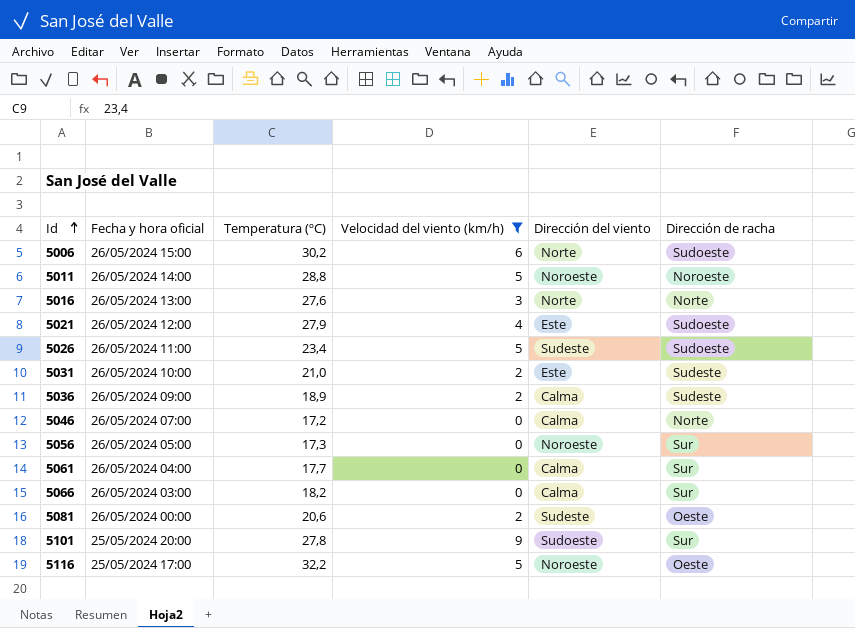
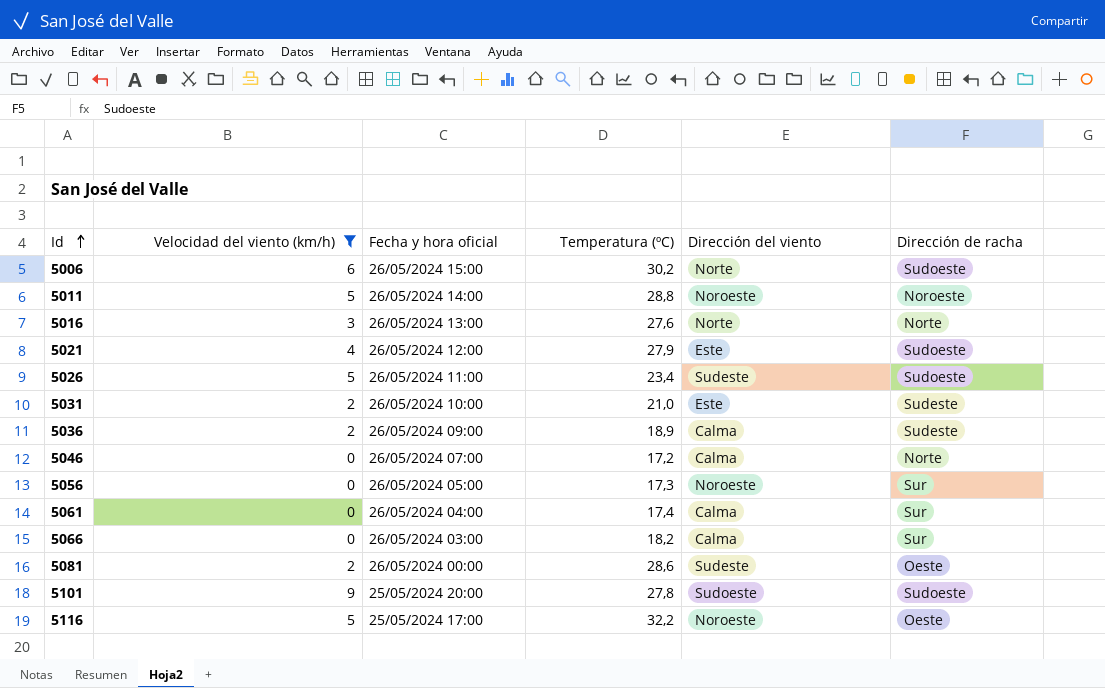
column Velocidad del viento (km/h) | position: 4 -> 2
5061 | Temperatura (ºC): 17,7 -> 17,4
5081 | Temperatura (ºC): 20,6 -> 28,6
5101 | Dirección de racha: Sur -> Sudoeste

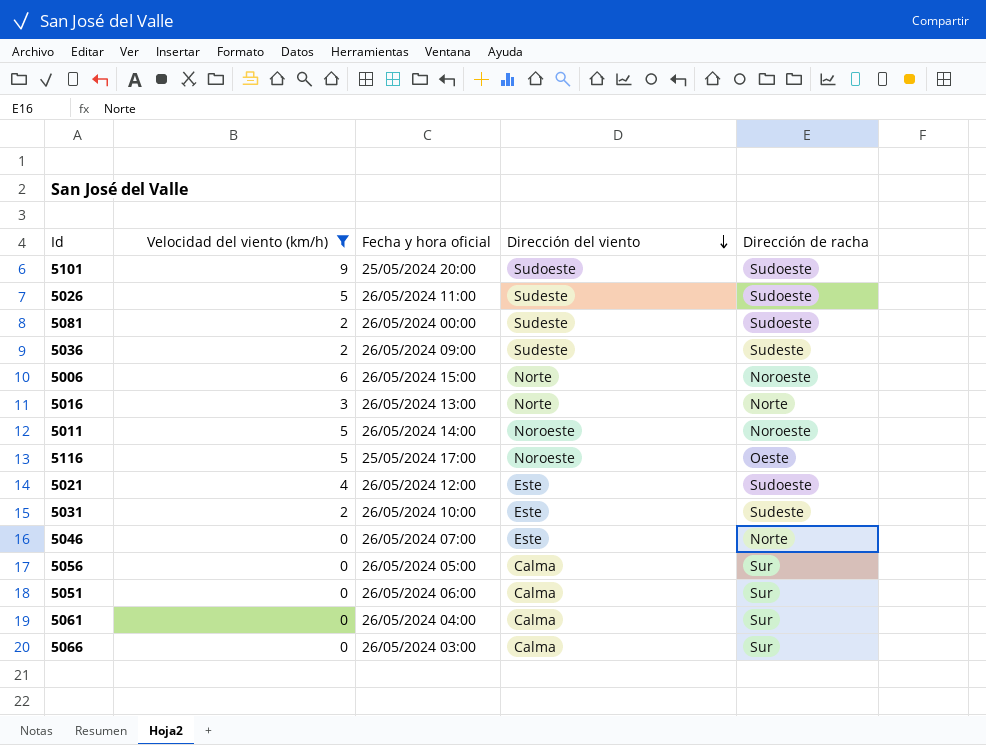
row order: Id ascending -> Dirección del viento descending
column Temperatura (ºC) | position: 4 -> none
5081 | Dirección de racha: Oeste -> Sudoeste
5036 | Dirección del viento: Calma -> Sudeste
5006 | Dirección de racha: Sudoeste -> Noroeste
5046 | Dirección del viento: Calma -> Este
5056 | Dirección del viento: Noroeste -> Calma
row 5051: none -> 0 | 26/05/2024 06:00 | Calma | Sur

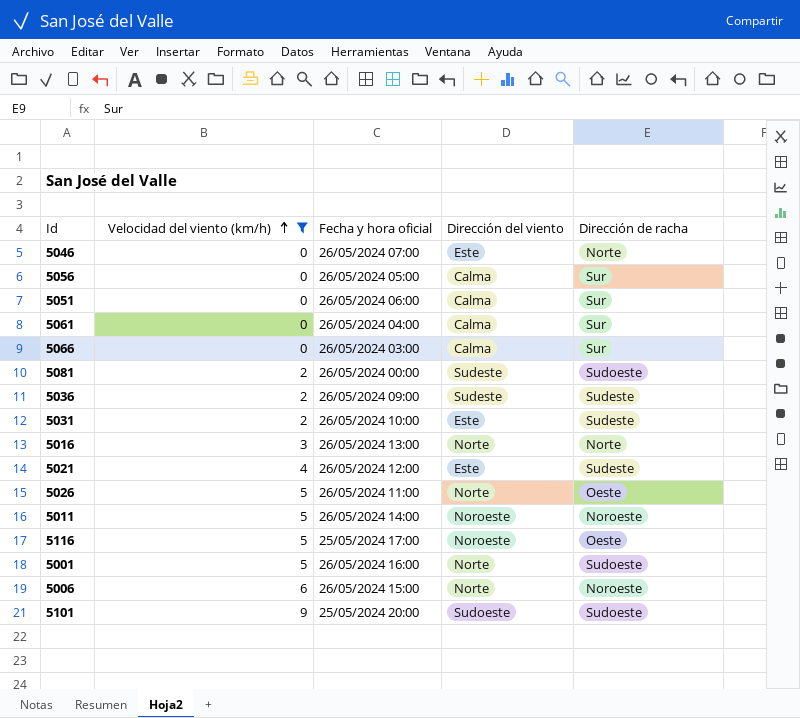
row order: Dirección del viento descending -> Velocidad del viento (km/h) ascending
5021 | Dirección de racha: Sudoeste -> Sudeste
5026 | Dirección del viento: Sudeste -> Norte
5026 | Dirección de racha: Sudoeste -> Oeste
row 5001: none -> 5 | 26/05/2024 16:00 | Norte | Sudoeste

